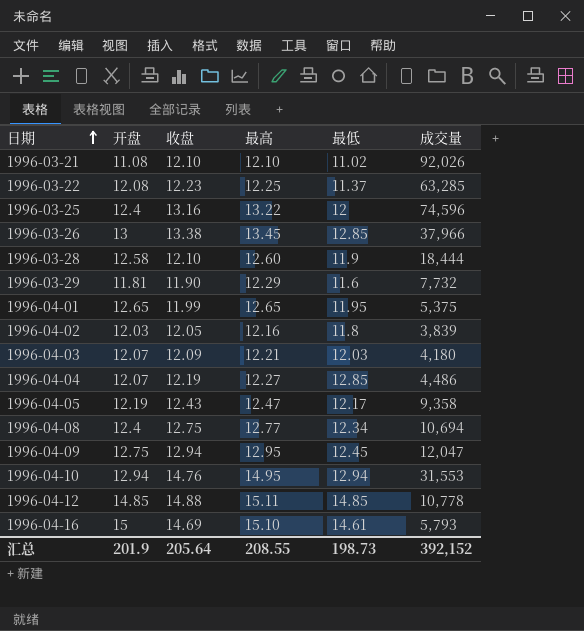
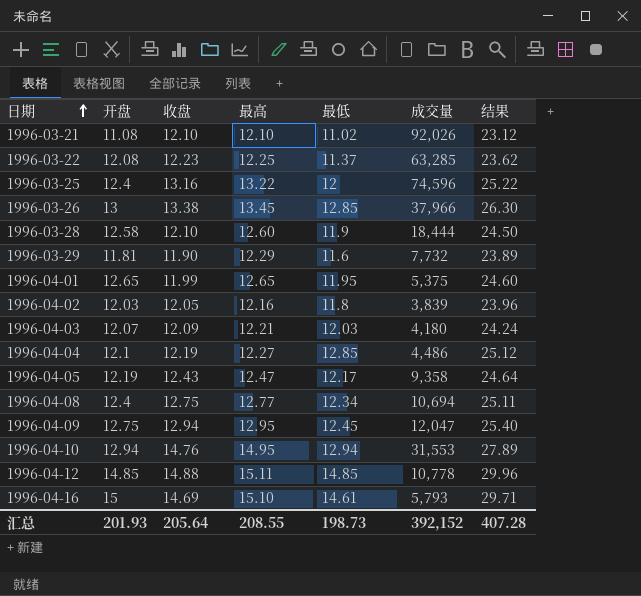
column 结果 | formula: none -> [最高] + [最低]
1996-04-04 | 开盘: 12.07 -> 12.1
汇总 | 开盘: 201.9 -> 201.93

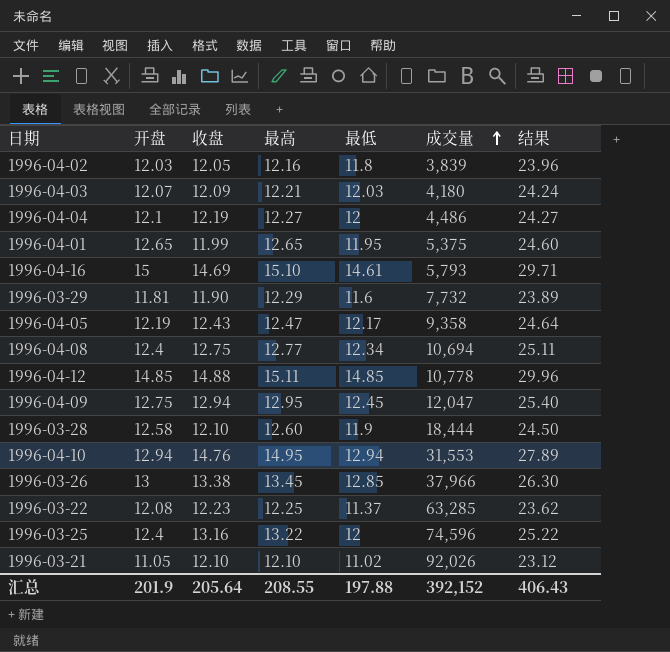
row order: 日期 ascending -> 成交量 ascending
1996-04-04 | 最低: 12.85 -> 12
1996-04-04 | 结果: 25.12 -> 24.27
1996-03-21 | 开盘: 11.08 -> 11.05
汇总 | 开盘: 201.93 -> 201.9
汇总 | 最低: 198.73 -> 197.88
汇总 | 结果: 407.28 -> 406.43

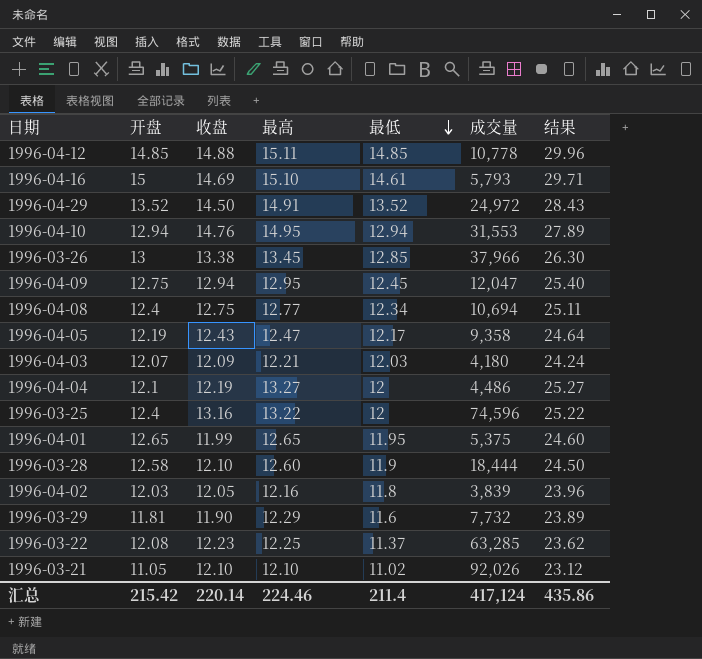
row order: 成交量 ascending -> 最低 descending
row 1996-04-29: none -> 13.52 | 14.50 | 14.91 | 13.52 | 24,972 | 28.43
1996-04-04 | 最高: 12.27 -> 13.27
1996-04-04 | 结果: 24.27 -> 25.27
汇总 | 开盘: 201.9 -> 215.42
汇总 | 收盘: 205.64 -> 220.14
汇总 | 最高: 208.55 -> 224.46
汇总 | 最低: 197.88 -> 211.4
汇总 | 成交量: 392,152 -> 417,124
汇总 | 结果: 406.43 -> 435.86

